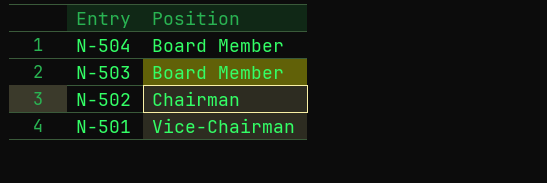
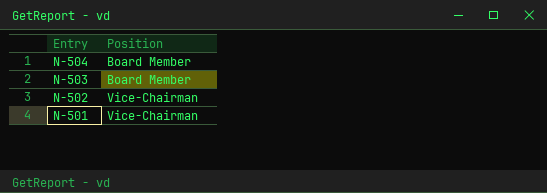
N-502 | Position: Chairman -> Vice-Chairman

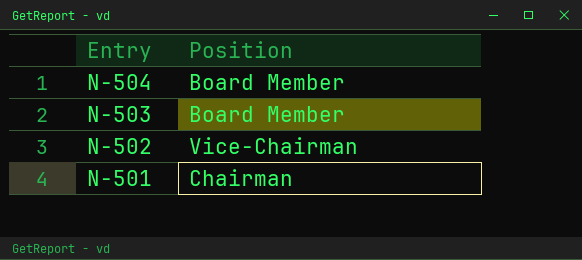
N-501 | Position: Vice-Chairman -> Chairman

